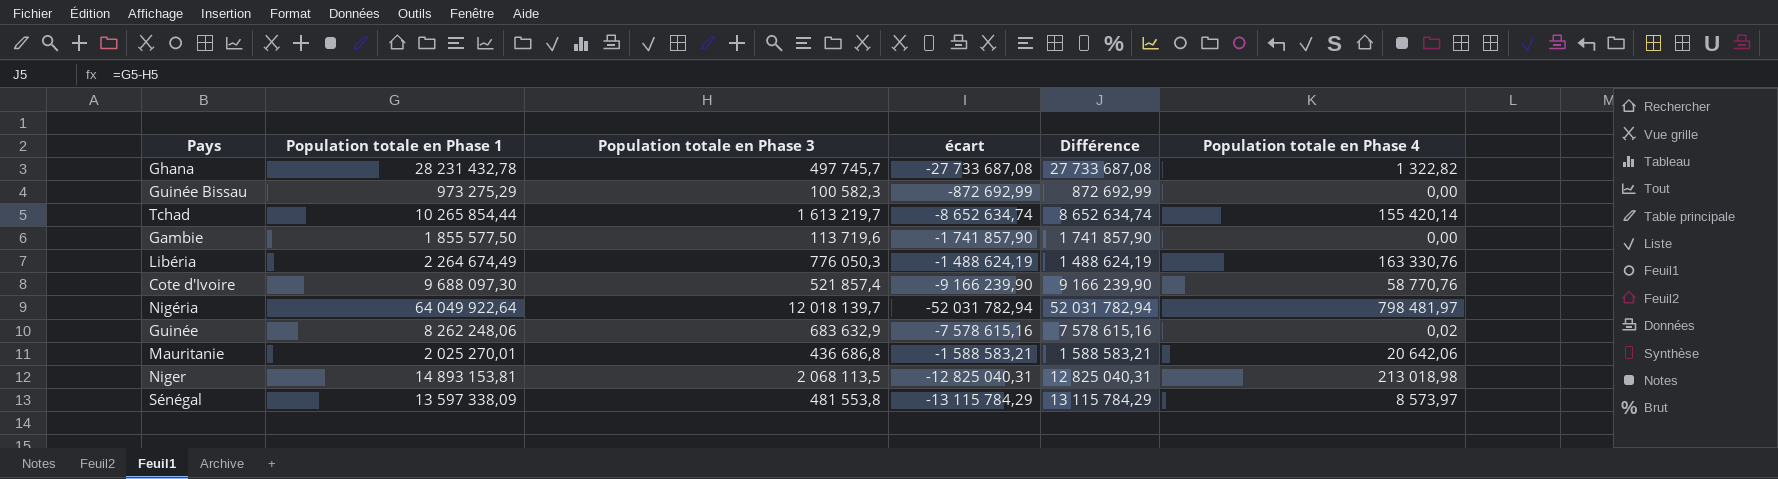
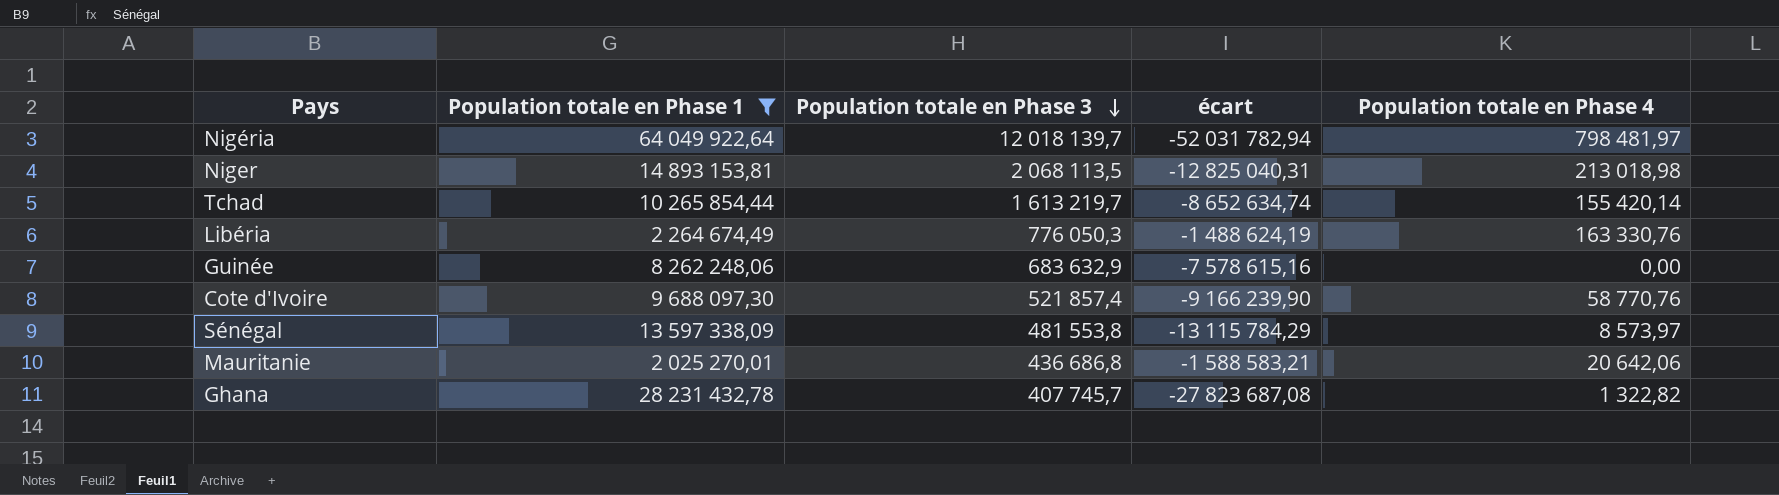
filter: none -> Population totale en Phase 1 >= 2 025 270,01
row order: none -> Population totale en Phase 3 descending
column Différence | formula: [Population totale en Phase 1] - [Population totale en Phase 3] -> none
Guinée | Population totale en Phase 4: 0,02 -> 0,00
Ghana | Population totale en Phase 3: 497 745,7 -> 407 745,7
Ghana | écart: -27 733 687,08 -> -27 823 687,08

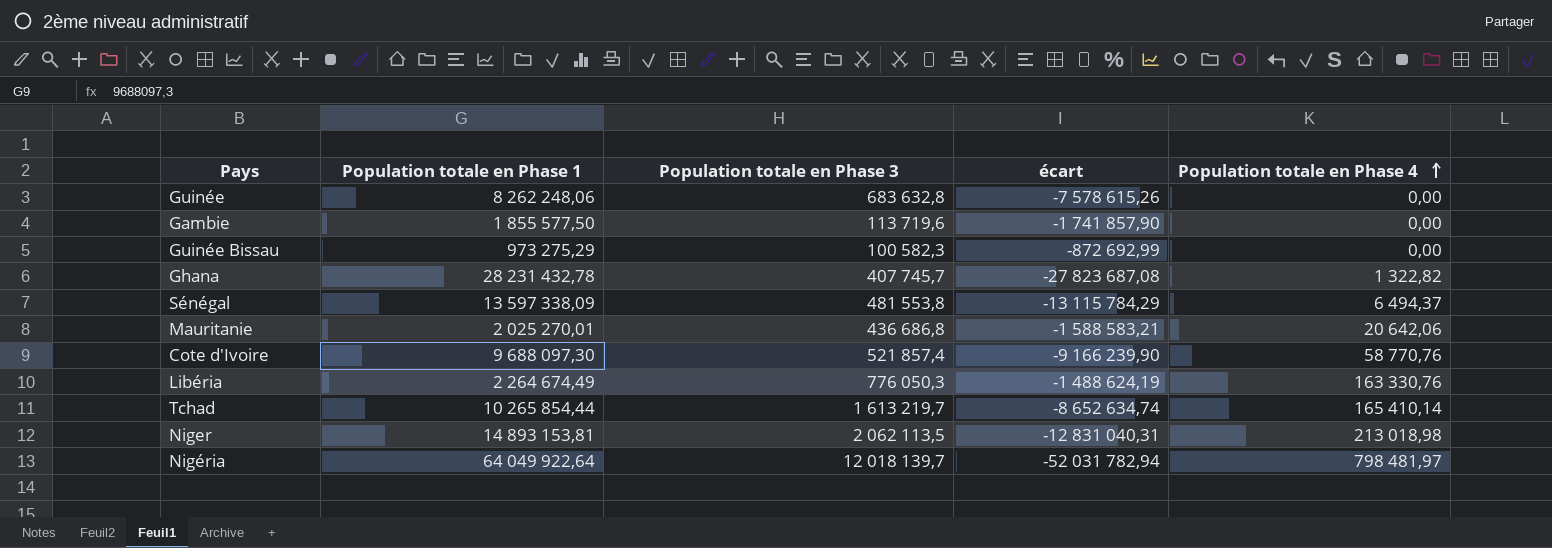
filter: Population totale en Phase 1 >= 2 025 270,01 -> none
row order: Population totale en Phase 3 descending -> Population totale en Phase 4 ascending
Guinée | Population totale en Phase 3: 683 632,9 -> 683 632,8
Guinée | écart: -7 578 615,16 -> -7 578 615,26
Sénégal | Population totale en Phase 4: 8 573,97 -> 6 494,37
Tchad | Population totale en Phase 4: 155 420,14 -> 165 410,14
Niger | Population totale en Phase 3: 2 068 113,5 -> 2 062 113,5
Niger | écart: -12 825 040,31 -> -12 831 040,31

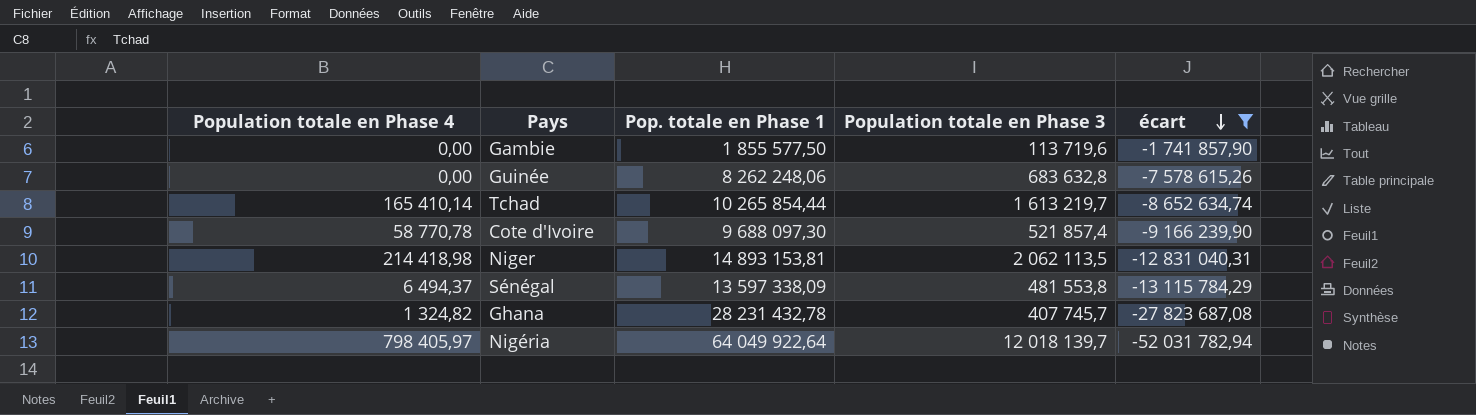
filter: none -> écart <= -1 741 857,90
row order: Population totale en Phase 4 ascending -> écart descending
column Population totale en Phase 4 | position: 5 -> 1
column name: Population totale en Phase 1 -> Pop. totale en Phase 1
Cote d'Ivoire | Population totale en Phase 4: 58 770,76 -> 58 770,78
Niger | Population totale en Phase 4: 213 018,98 -> 214 418,98
Ghana | Population totale en Phase 4: 1 322,82 -> 1 324,82
Nigéria | Population totale en Phase 4: 798 481,97 -> 798 405,97

